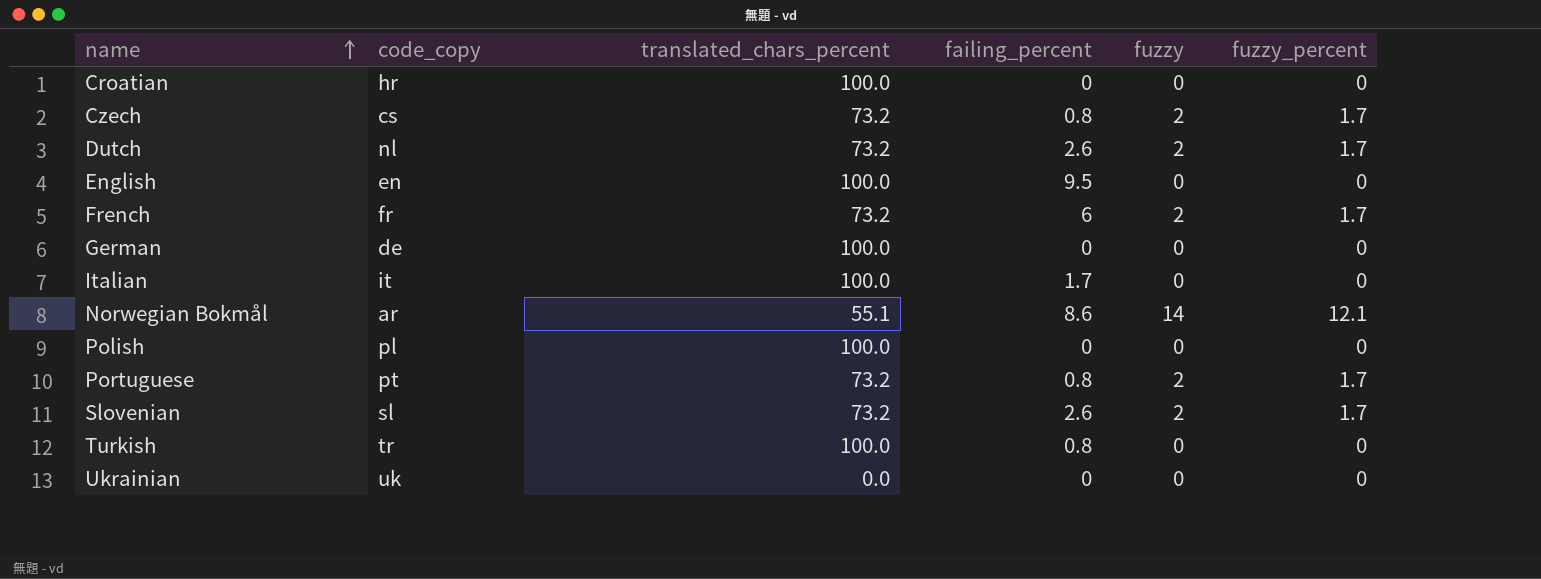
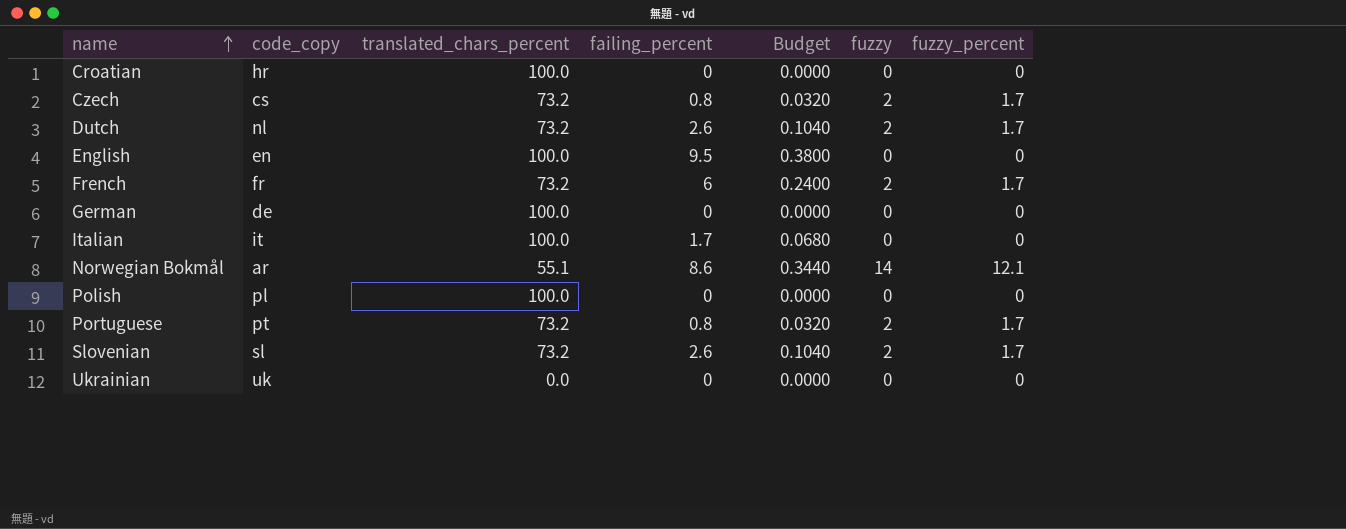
column Budget | formula: none -> [failing_percent] * 0.04
row Turkish: tr | 100.0 | 0.8 | 0 | 0 -> none

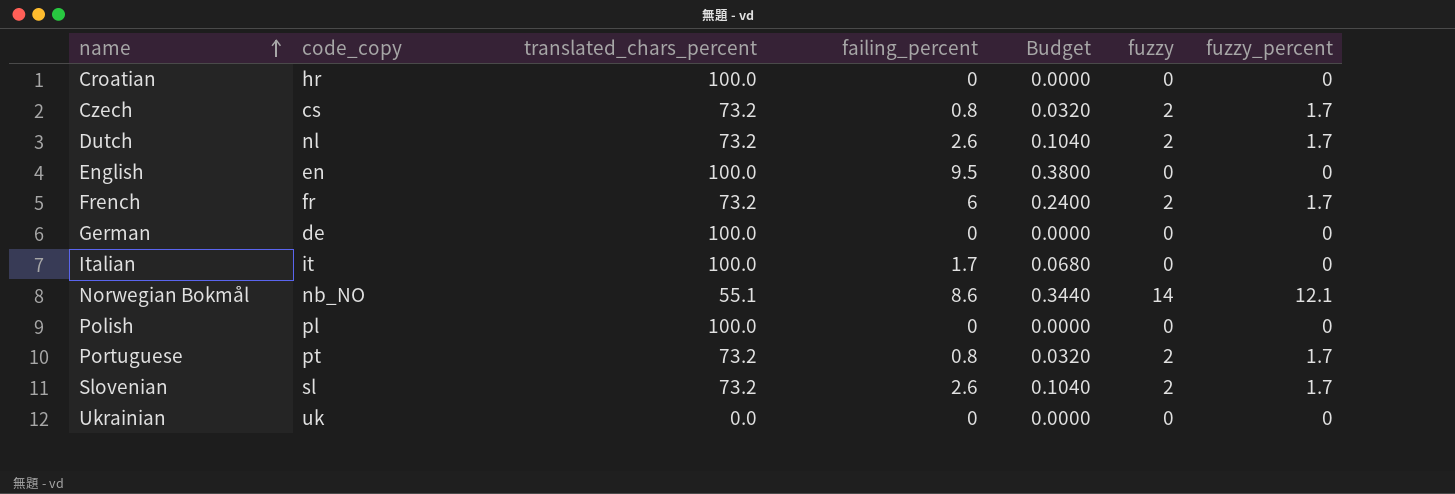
Norwegian Bokmål | code_copy: ar -> nb_NO

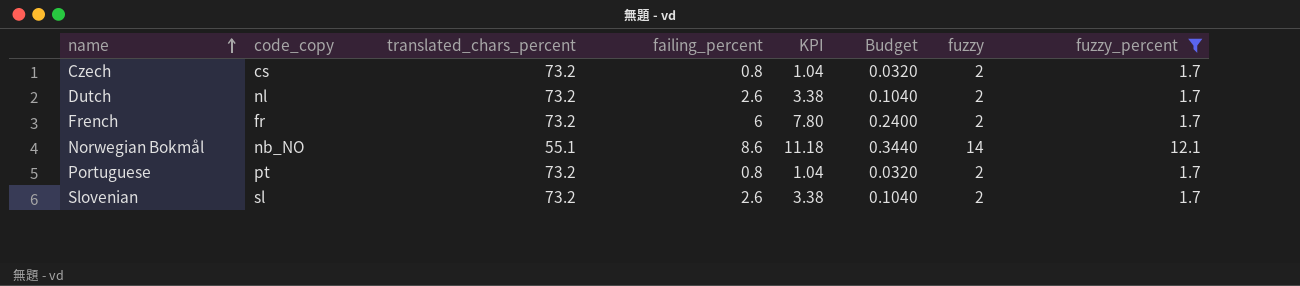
filter: none -> fuzzy_percent != 0
column KPI | formula: none -> [failing_percent] * 1.3

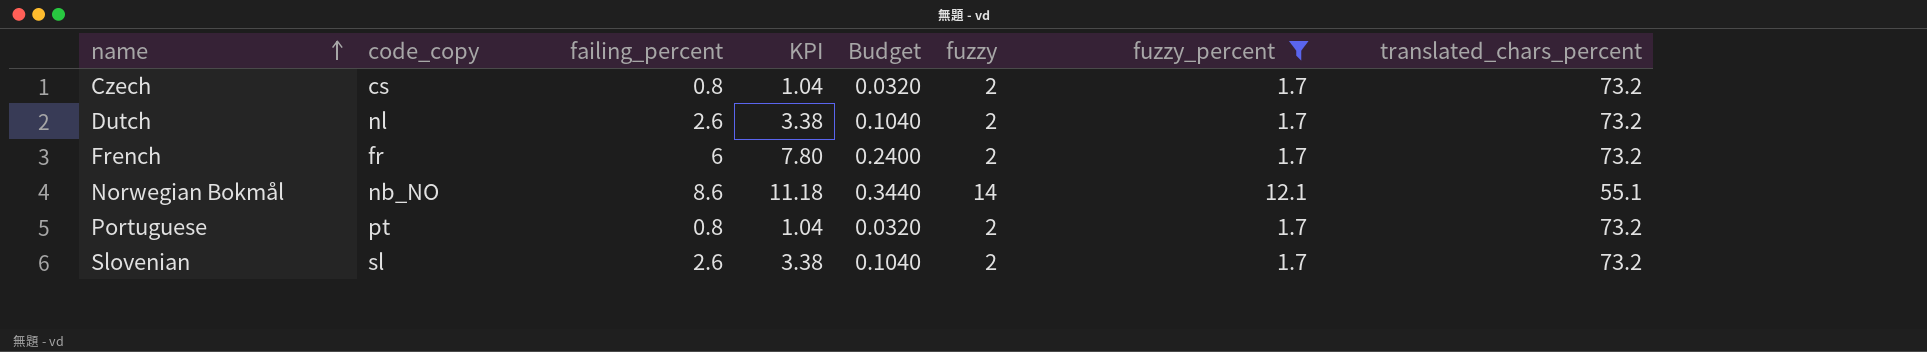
column translated_chars_percent | position: 3 -> 8

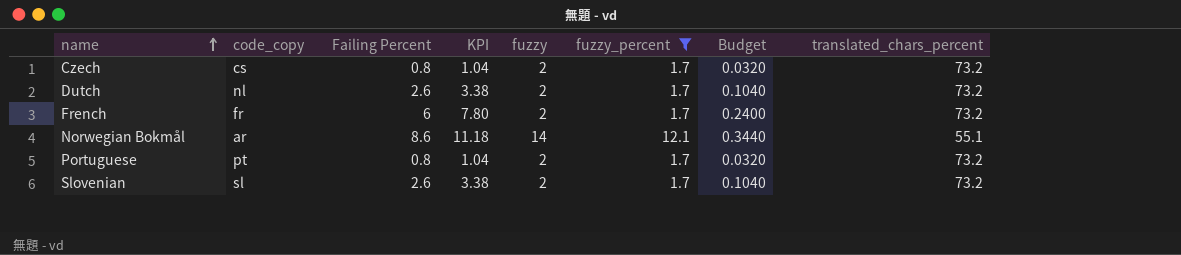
column name: failing_percent -> Failing Percent
column Budget | position: 5 -> 7
Norwegian Bokmål | code_copy: nb_NO -> ar

